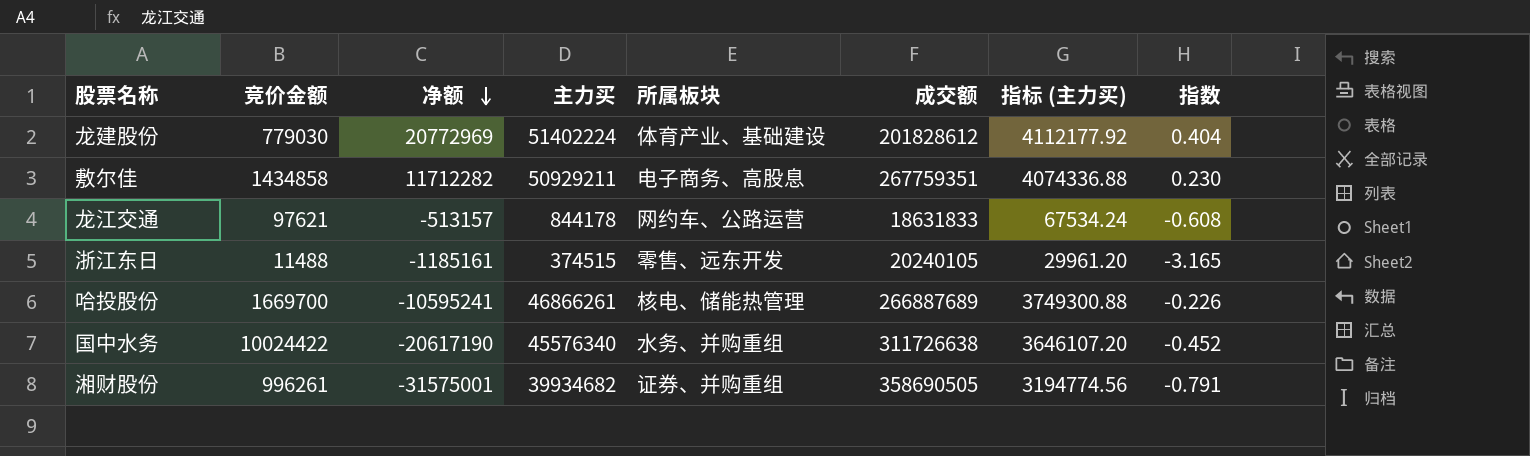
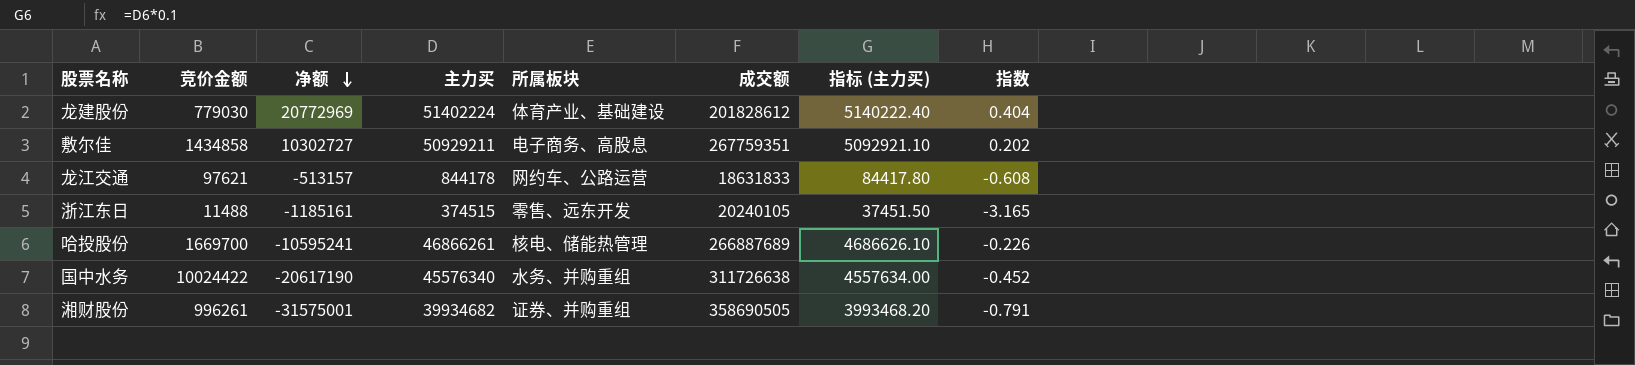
column 指标 (主力买) | formula: [主力买] * 0.08 -> [主力买] * 0.1
敷尔佳 | 净额: 11712282 -> 10302727
敷尔佳 | 指数: 0.230 -> 0.202

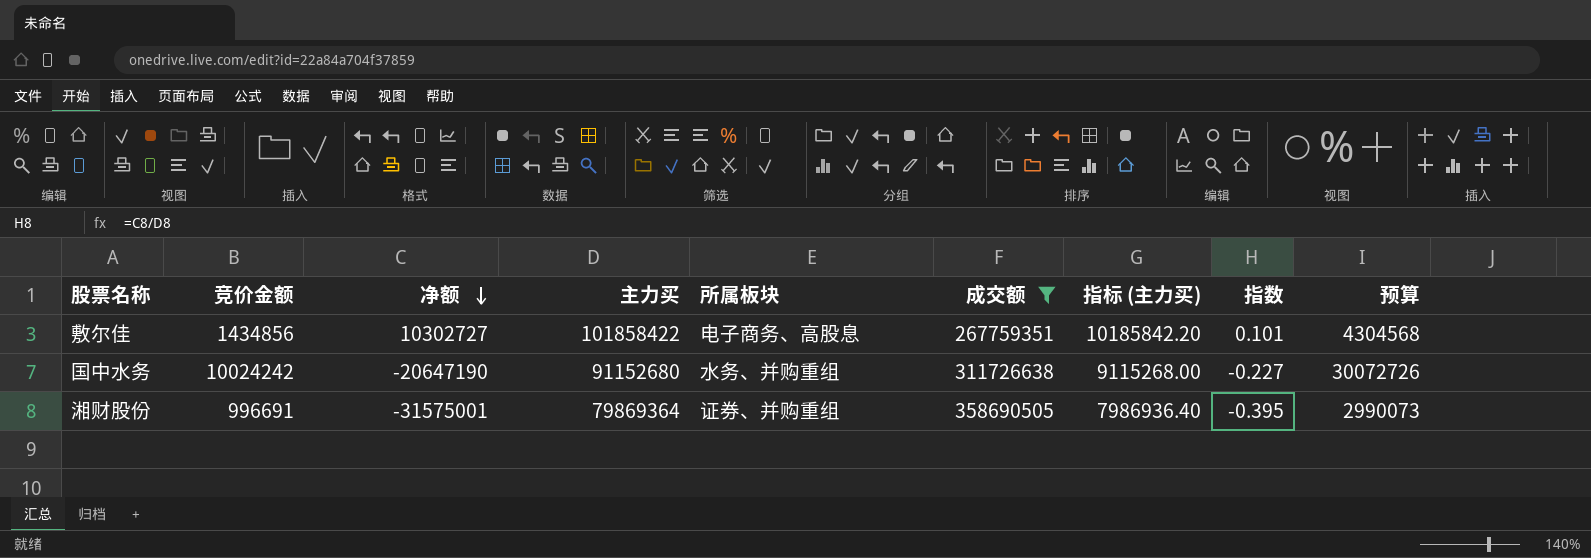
filter: none -> 成交额 >= 267759351
column 预算 | formula: none -> [竞价金额] * 3
敷尔佳 | 竞价金额: 1434858 -> 1434856
敷尔佳 | 主力买: 50929211 -> 101858422
敷尔佳 | 指标 (主力买): 5092921.10 -> 10185842.20
敷尔佳 | 指数: 0.202 -> 0.101
国中水务 | 竞价金额: 10024422 -> 10024242
国中水务 | 净额: -20617190 -> -20647190
国中水务 | 主力买: 45576340 -> 91152680
国中水务 | 指标 (主力买): 4557634.00 -> 9115268.00
国中水务 | 指数: -0.452 -> -0.227
湘财股份 | 竞价金额: 996261 -> 996691
湘财股份 | 主力买: 39934682 -> 79869364
湘财股份 | 指标 (主力买): 3993468.20 -> 7986936.40
湘财股份 | 指数: -0.791 -> -0.395

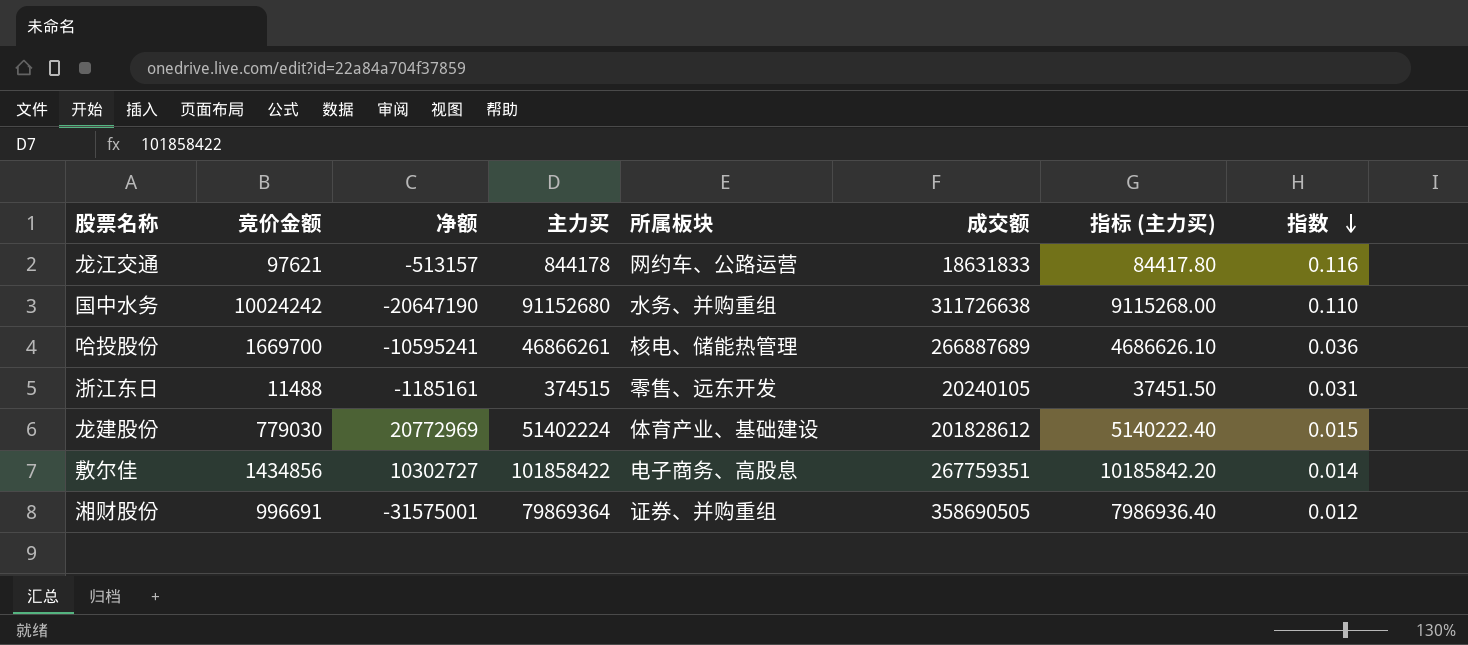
filter: 成交额 >= 267759351 -> none
row order: 净额 descending -> 指数 descending
column 预算 | formula: [竞价金额] * 3 -> none
column 指数 | formula: [净额] / [主力买] -> [竞价金额] / [主力买]

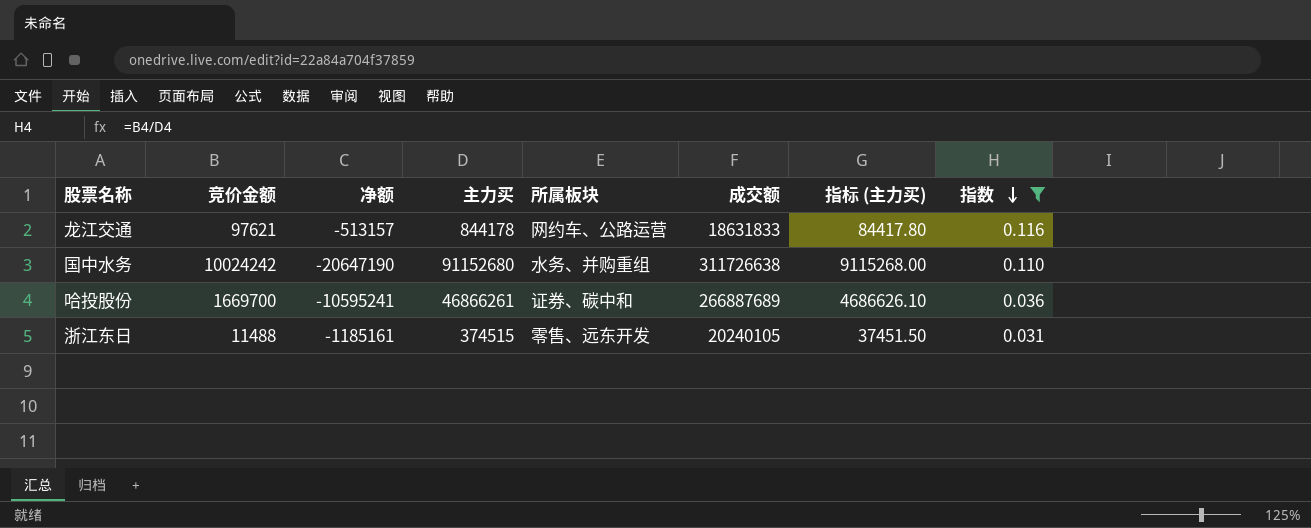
filter: none -> 指数 >= 0.031
哈投股份 | 所属板块: 核电、储能热管理 -> 证券、碳中和

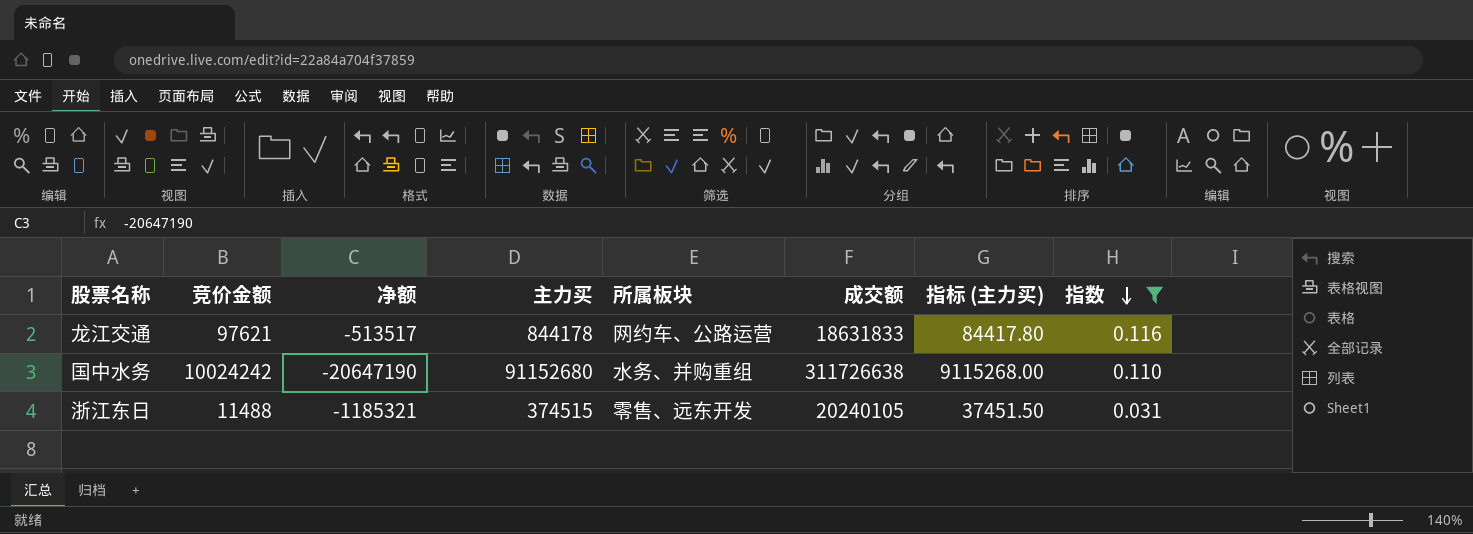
row 哈投股份: 1669700 | -10595241 | 46866261 | 证券、碳中和 | 266887689 | 4686626.10 | 0.036 -> none
龙江交通 | 净额: -513157 -> -513517
浙江东日 | 净额: -1185161 -> -1185321

